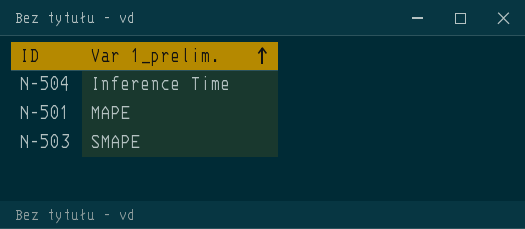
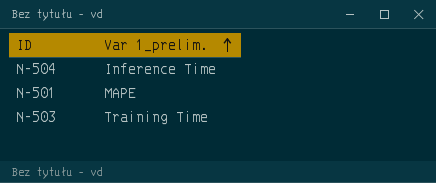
N-503 | Var 1_prelim.: SMAPE -> Training Time

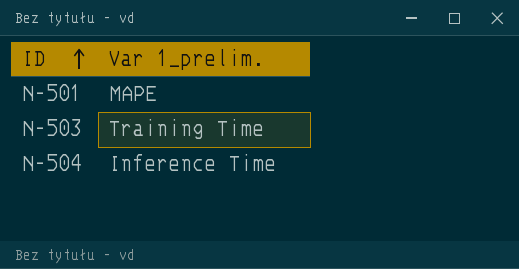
row order: Var 1_prelim. ascending -> ID ascending

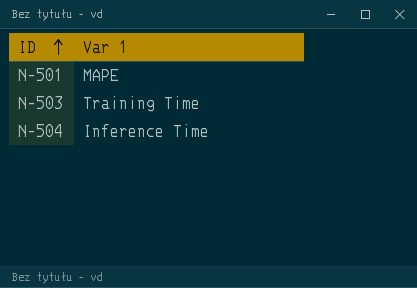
column name: Var 1_prelim. -> Var 1

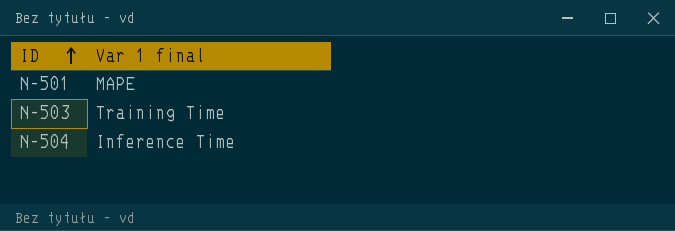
column name: Var 1 -> Var 1 final

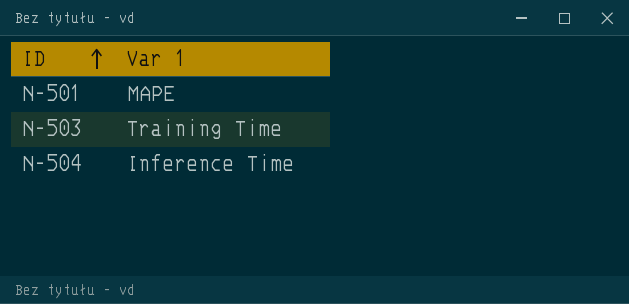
column name: Var 1 final -> Var 1

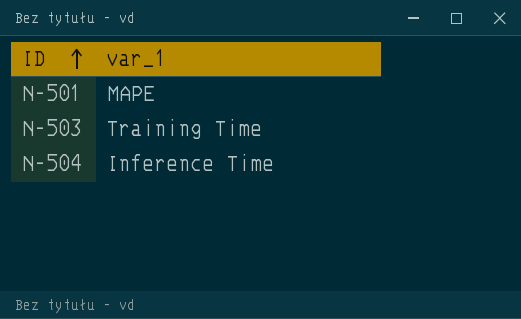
column name: Var 1 -> var_1

